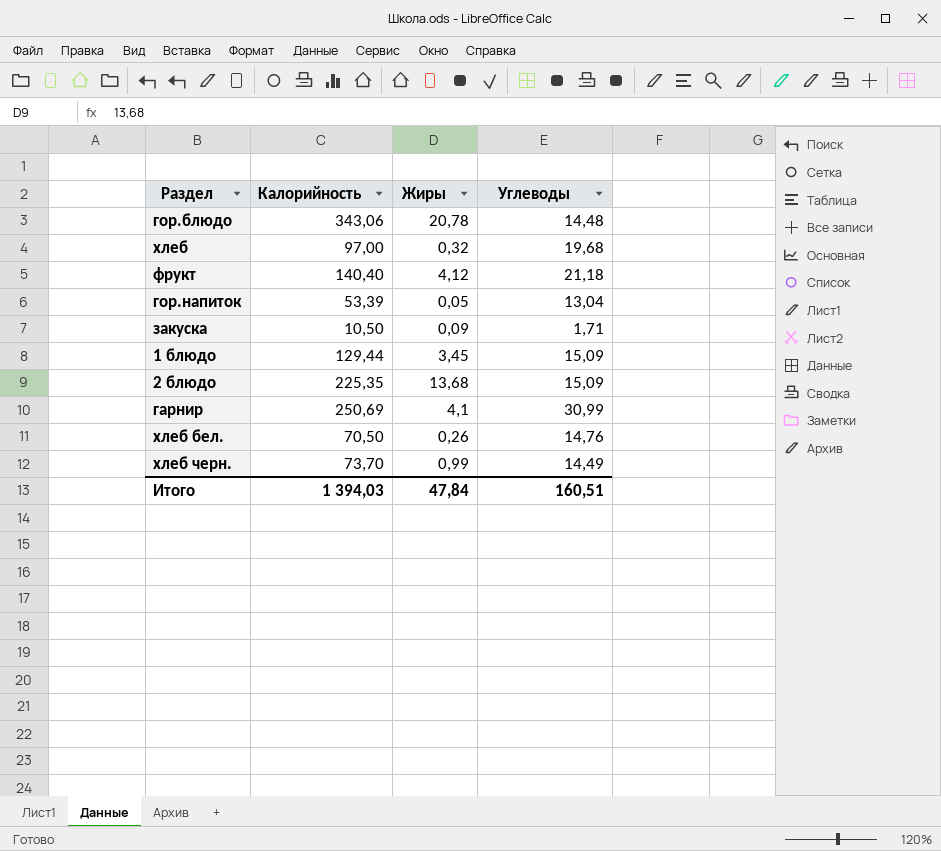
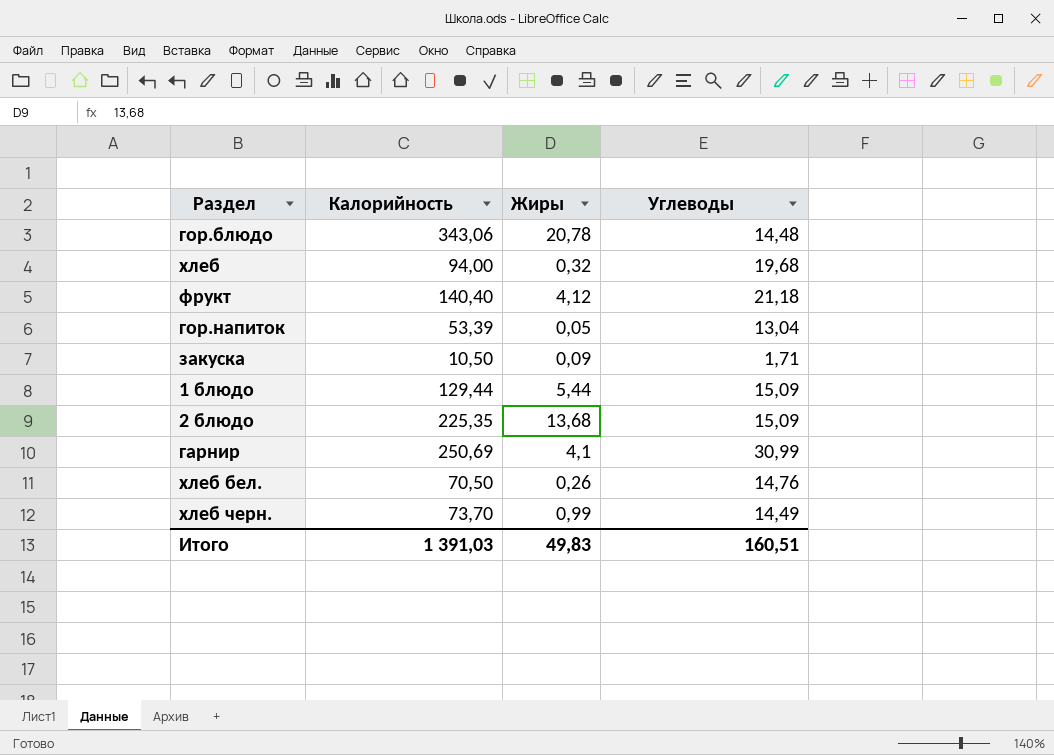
хлеб | Калорийность: 97,00 -> 94,00
1 блюдо | Жиры: 3,45 -> 5,44
Итого | Калорийность: 1 394,03 -> 1 391,03
Итого | Жиры: 47,84 -> 49,83

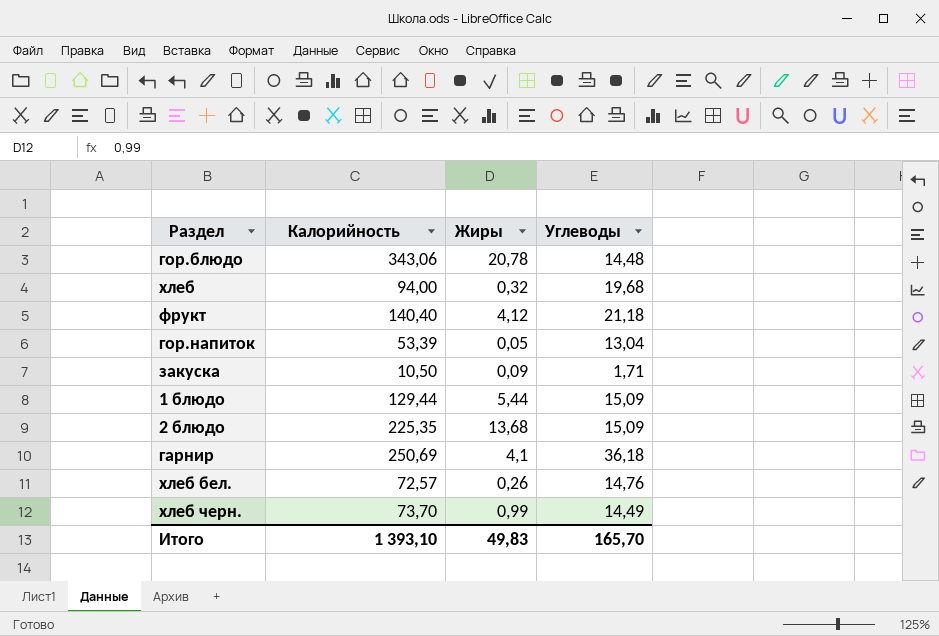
гарнир | Углеводы: 30,99 -> 36,18
хлеб бел. | Калорийность: 70,50 -> 72,57
Итого | Калорийность: 1 391,03 -> 1 393,10
Итого | Углеводы: 160,51 -> 165,70

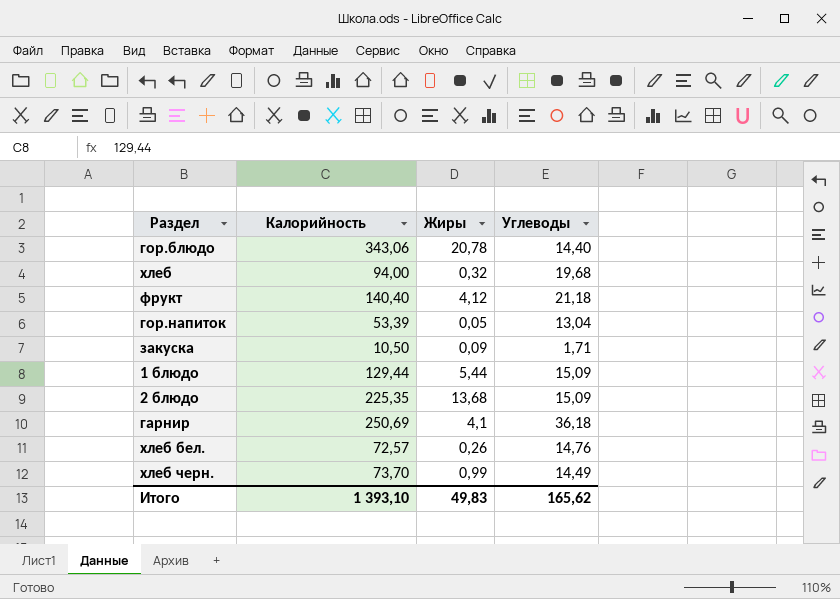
гор.блюдо | Углеводы: 14,48 -> 14,40
Итого | Углеводы: 165,70 -> 165,62

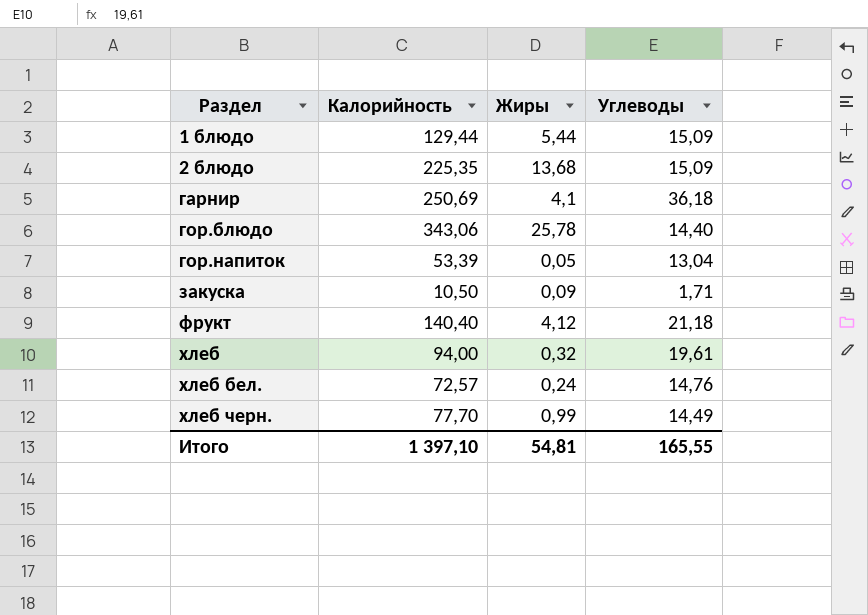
row order: none -> Раздел ascending
гор.блюдо | Жиры: 20,78 -> 25,78
хлеб | Углеводы: 19,68 -> 19,61
хлеб бел. | Жиры: 0,26 -> 0,24
хлеб черн. | Калорийность: 73,70 -> 77,70
Итого | Калорийность: 1 393,10 -> 1 397,10
Итого | Жиры: 49,83 -> 54,81
Итого | Углеводы: 165,62 -> 165,55

